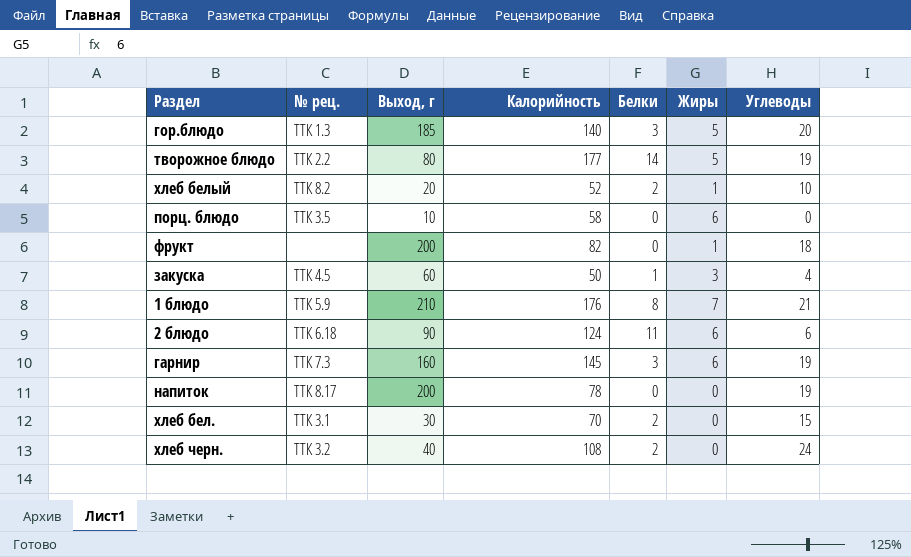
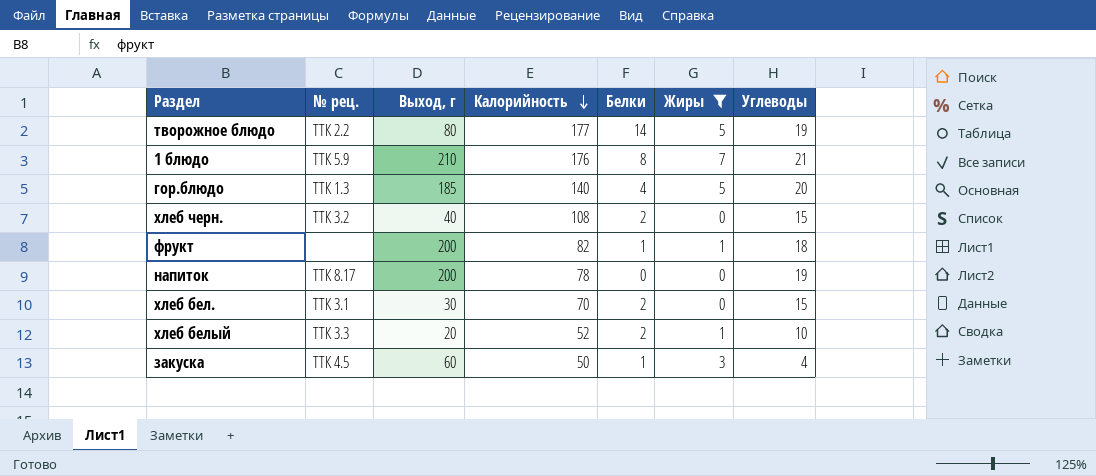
filter: none -> Жиры != 6
row order: none -> Калорийность descending
гор.блюдо | Белки: 3 -> 4
хлеб черн. | Углеводы: 24 -> 15
фрукт | Белки: 0 -> 1
хлеб белый | № рец.: ТТК 8.2 -> ТТК 3.3

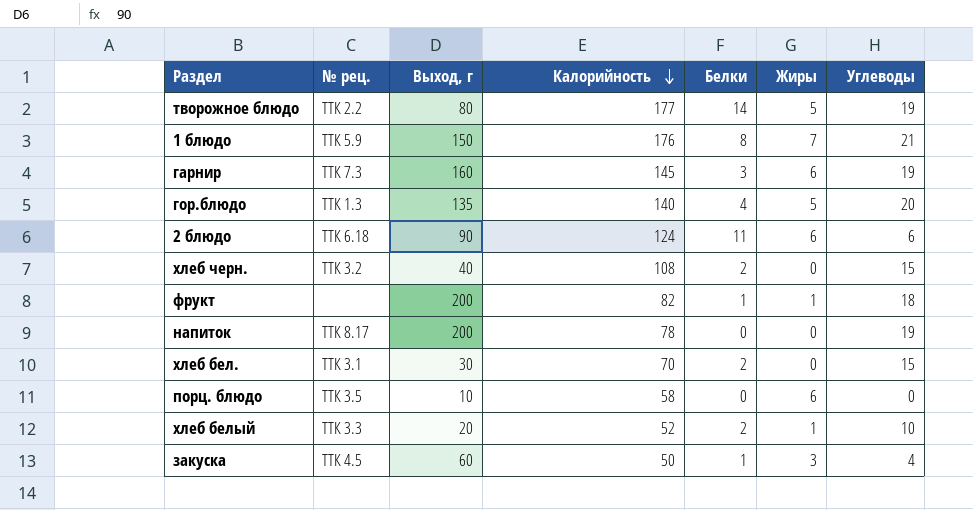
filter: Жиры != 6 -> none
1 блюдо | Выход, г: 210 -> 150
гор.блюдо | Выход, г: 185 -> 135

